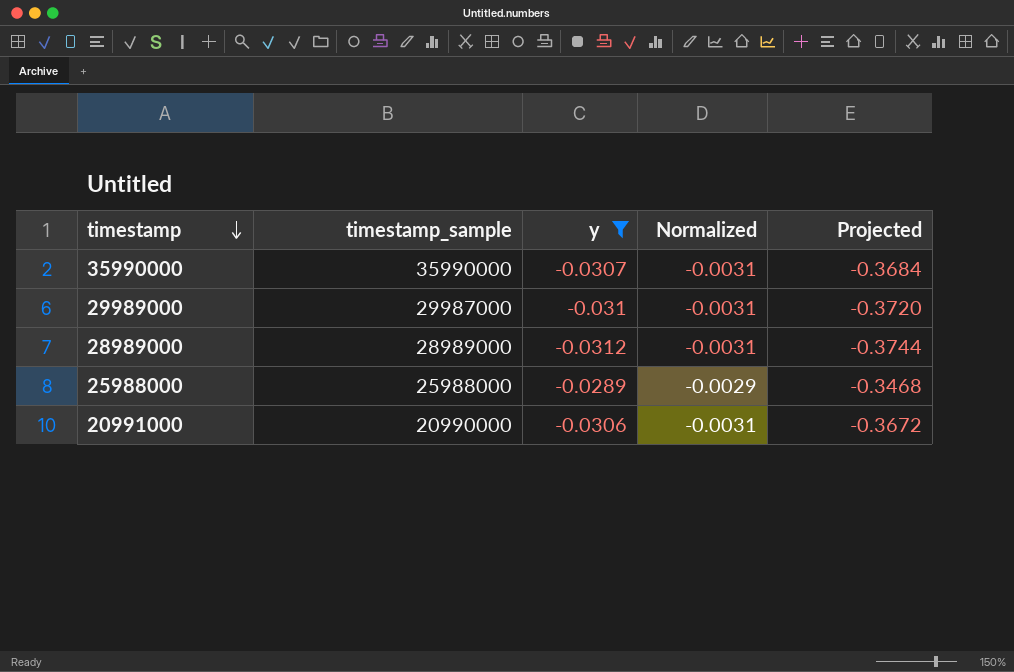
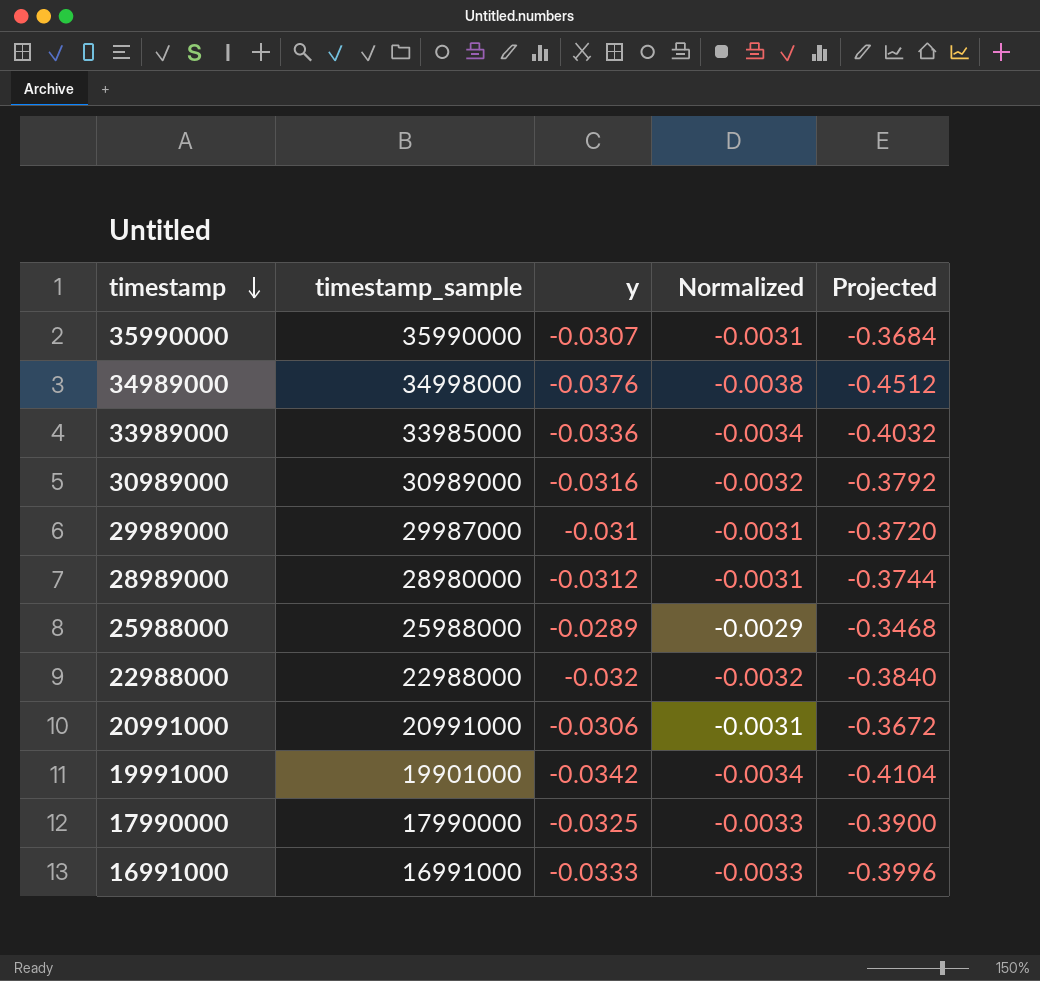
filter: y >= -0.0312 -> none
28989000 | timestamp_sample: 28989000 -> 28980000
20991000 | timestamp_sample: 20990000 -> 20991000

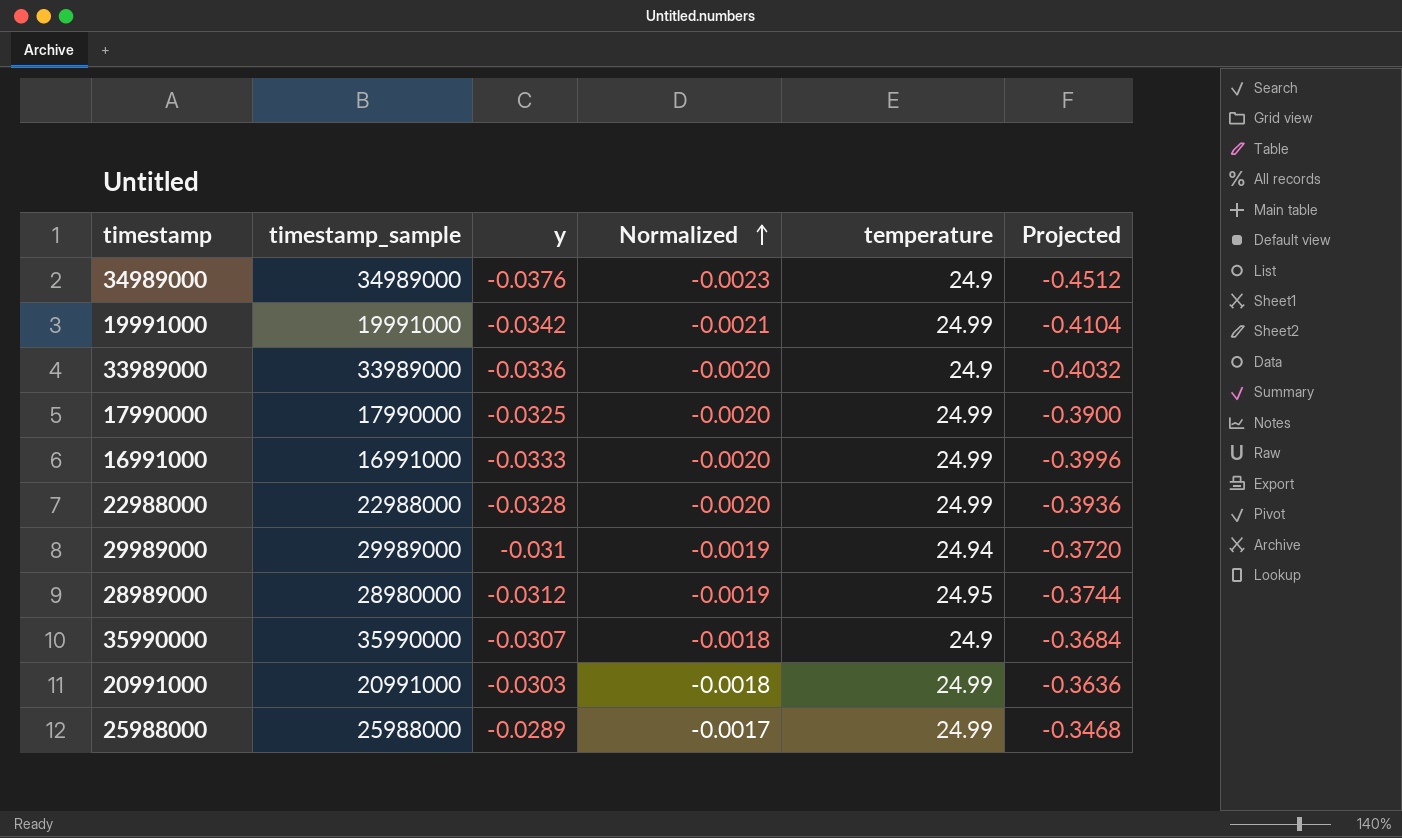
row order: timestamp descending -> Normalized ascending
column Normalized | formula: [y] * 0.1 -> [y] * 0.06
column temperature | position: none -> 5
row 30989000: 30989000 | -0.0316 | -0.0032 | -0.3792 -> none
34989000 | timestamp_sample: 34998000 -> 34989000
19991000 | timestamp_sample: 19901000 -> 19991000
33989000 | timestamp_sample: 33985000 -> 33989000
22988000 | y: -0.032 -> -0.0328
22988000 | Projected: -0.3840 -> -0.3936
29989000 | timestamp_sample: 29987000 -> 29989000
20991000 | y: -0.0306 -> -0.0303
20991000 | Projected: -0.3672 -> -0.3636

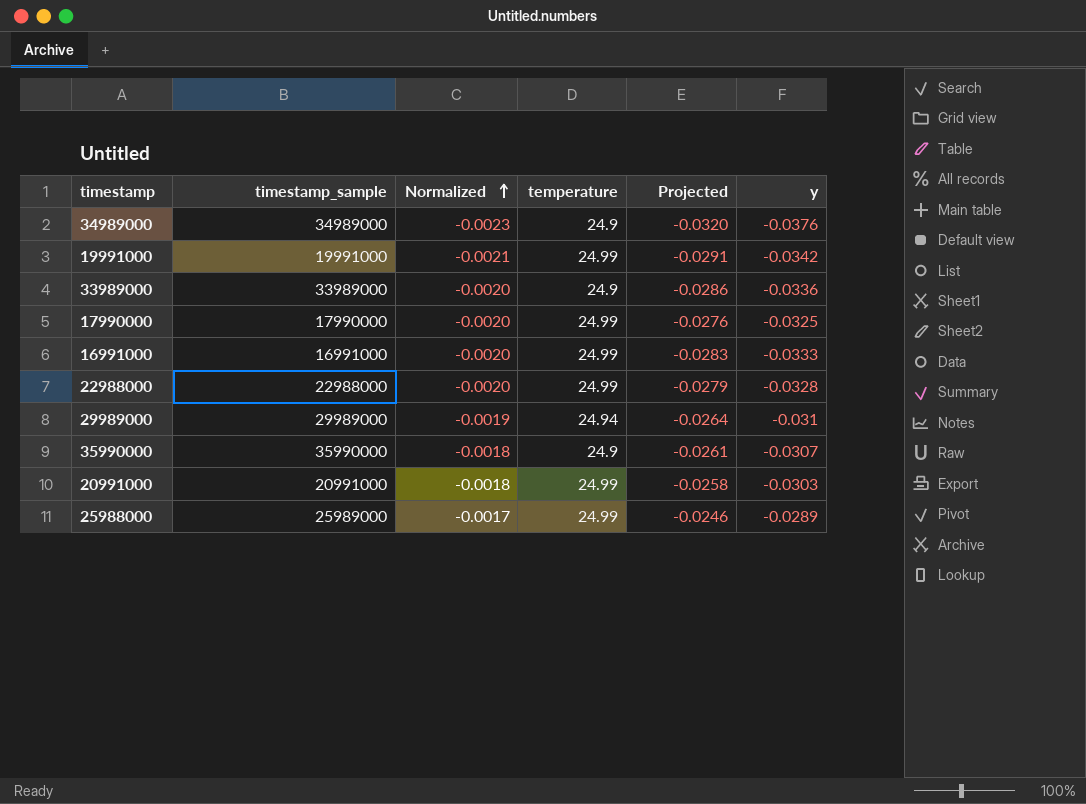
column Projected | formula: [y] * 12 -> [y] * 0.85
column y | position: 3 -> 6
row 28989000: 28980000 | -0.0312 | -0.0019 | 24.95 | -0.3744 -> none
25988000 | timestamp_sample: 25988000 -> 25989000

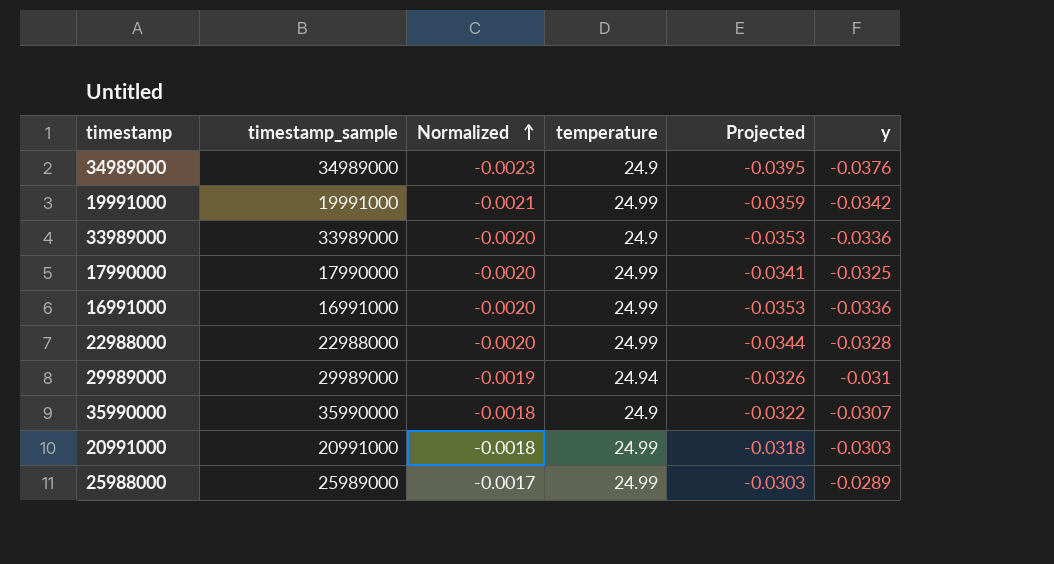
column Projected | formula: [y] * 0.85 -> [y] * 1.05
16991000 | y: -0.0333 -> -0.0336

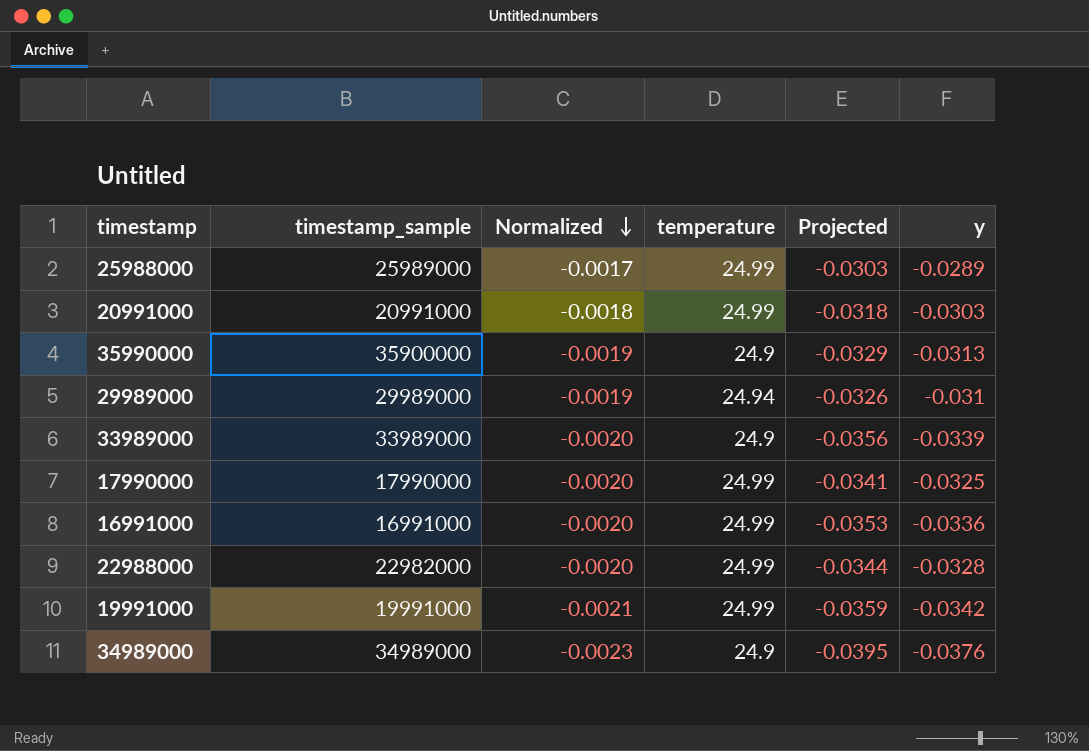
row order: Normalized ascending -> Normalized descending
35990000 | timestamp_sample: 35990000 -> 35900000
35990000 | Normalized: -0.0018 -> -0.0019
35990000 | Projected: -0.0322 -> -0.0329
35990000 | y: -0.0307 -> -0.0313
33989000 | Projected: -0.0353 -> -0.0356
33989000 | y: -0.0336 -> -0.0339
22988000 | timestamp_sample: 22988000 -> 22982000

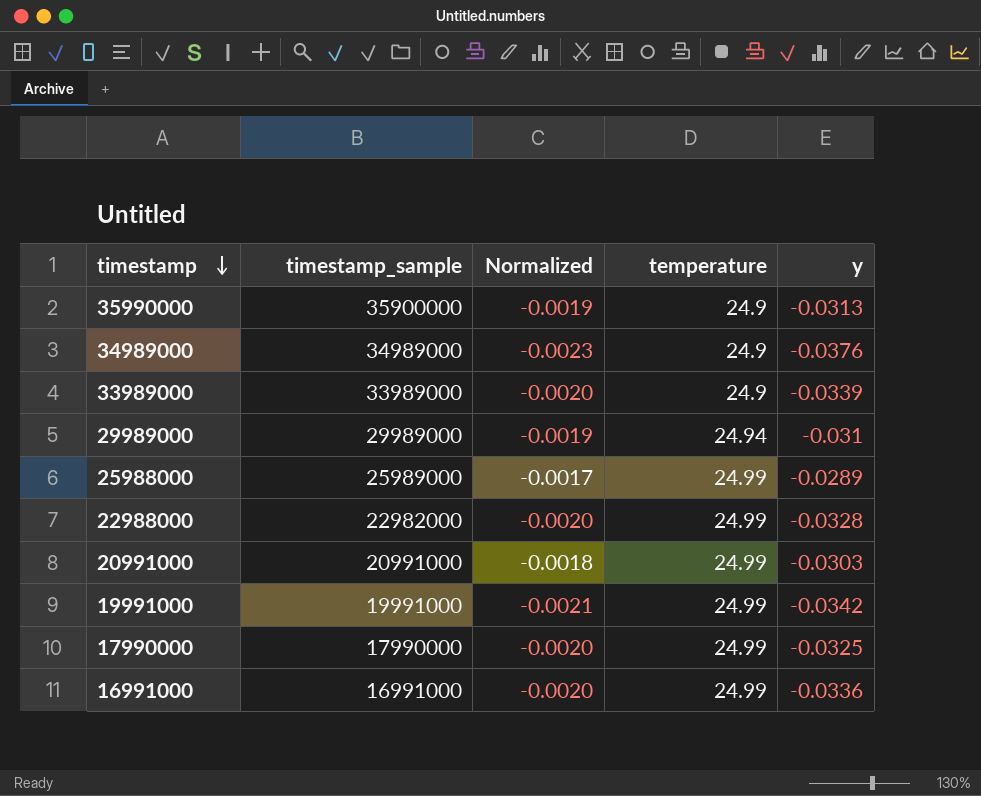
row order: Normalized descending -> timestamp descending
column Projected | formula: [y] * 1.05 -> none

